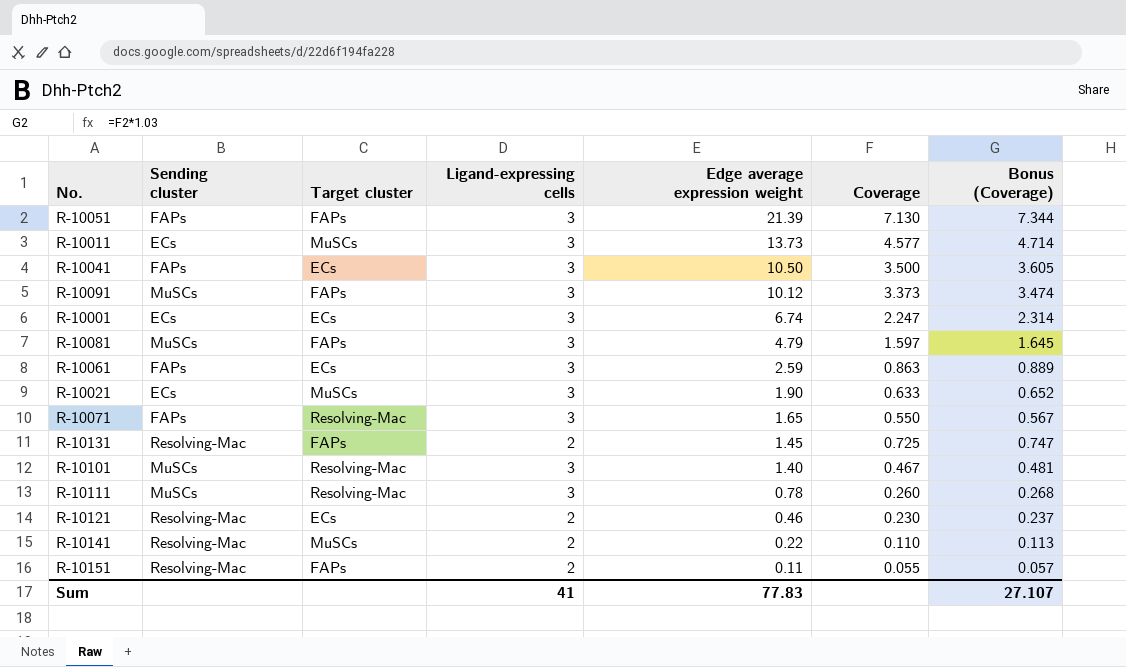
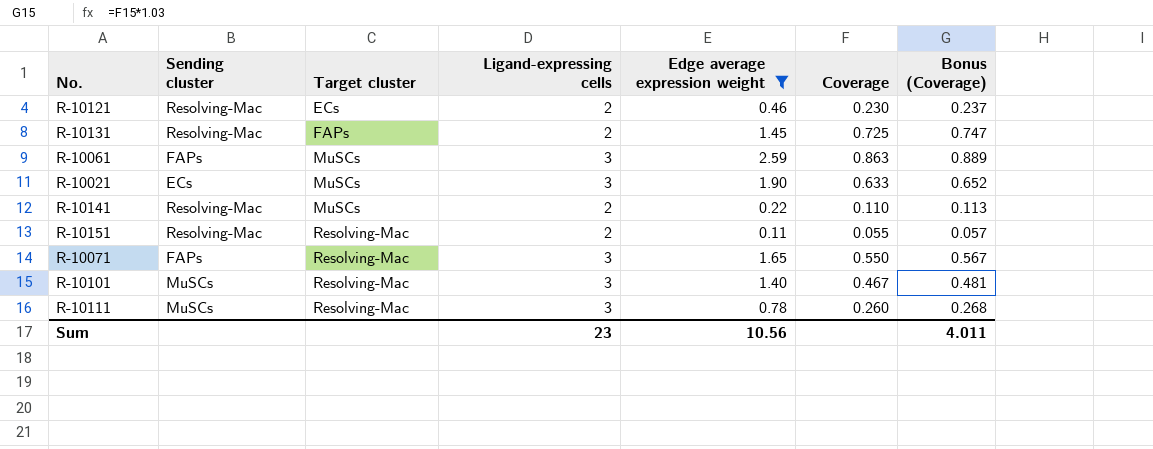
filter: none -> Edge average expression weight <= 2.59
row order: Edge average expression weight descending -> Target cluster ascending
R-10061 | Target cluster: ECs -> MuSCs
R-10151 | Target cluster: FAPs -> Resolving-Mac
Sum | Ligand-expressing cells: 41 -> 23
Sum | Edge average expression weight: 77.83 -> 10.56
Sum | Bonus (Coverage): 27.107 -> 4.011

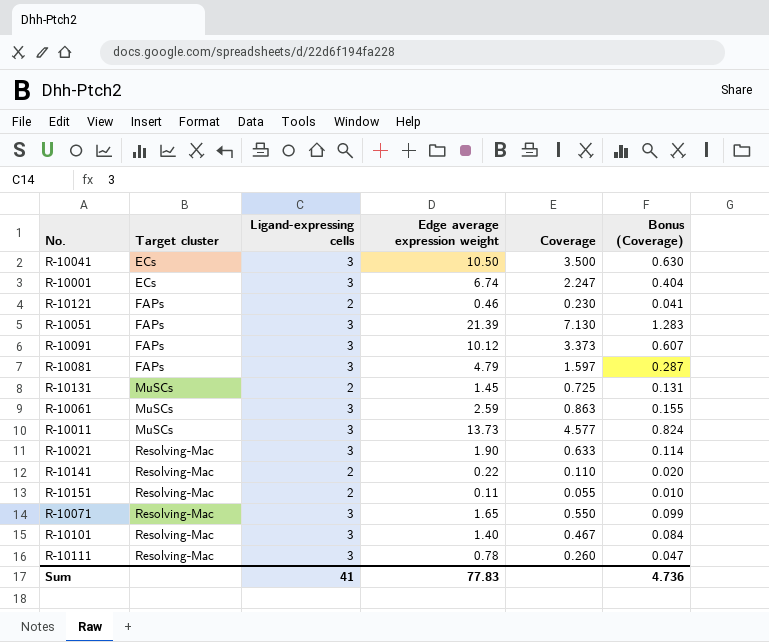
filter: Edge average expression weight <= 2.59 -> none
column Sending cluster | position: 2 -> none
column Bonus (Coverage) | formula: [Coverage] * 1.03 -> [Coverage] * 0.18
R-10121 | Target cluster: ECs -> FAPs
R-10131 | Target cluster: FAPs -> MuSCs
R-10021 | Target cluster: MuSCs -> Resolving-Mac
R-10141 | Target cluster: MuSCs -> Resolving-Mac
Sum | Ligand-expressing cells: 23 -> 41
Sum | Edge average expression weight: 10.56 -> 77.83
Sum | Bonus (Coverage): 4.011 -> 4.736

